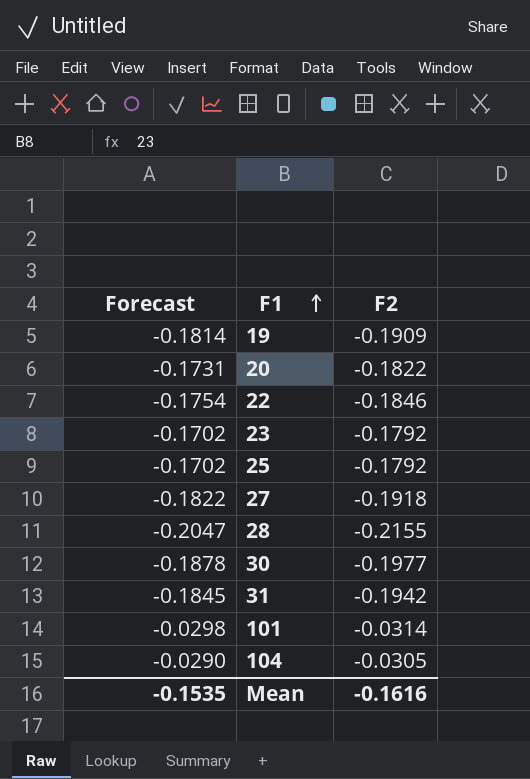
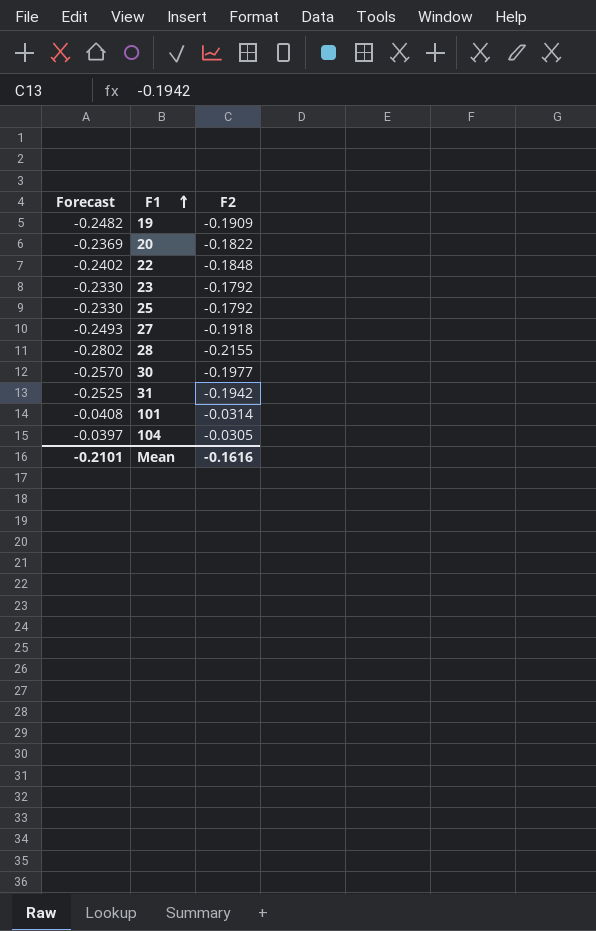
column Forecast | formula: [F2] * 0.95 -> [F2] * 1.3
22 | F2: -0.1846 -> -0.1848
Mean | Forecast: -0.1535 -> -0.2101

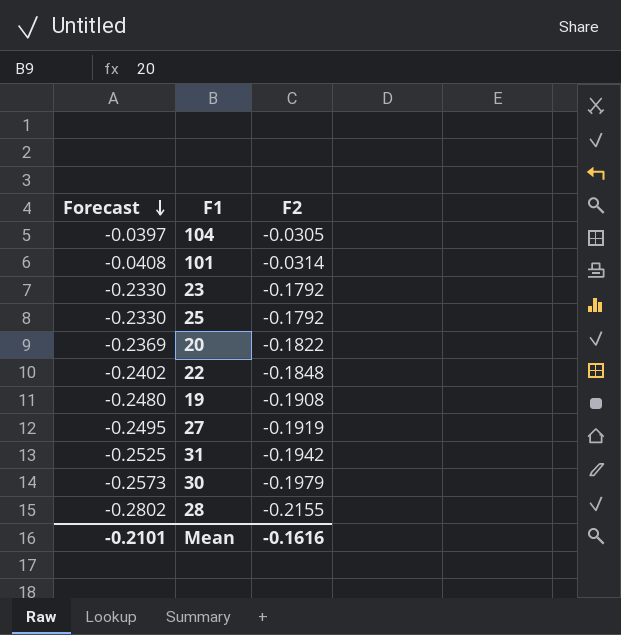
row order: F1 ascending -> Forecast descending
19 | Forecast: -0.2482 -> -0.2480
19 | F2: -0.1909 -> -0.1908
27 | Forecast: -0.2493 -> -0.2495
27 | F2: -0.1918 -> -0.1919
30 | Forecast: -0.2570 -> -0.2573
30 | F2: -0.1977 -> -0.1979

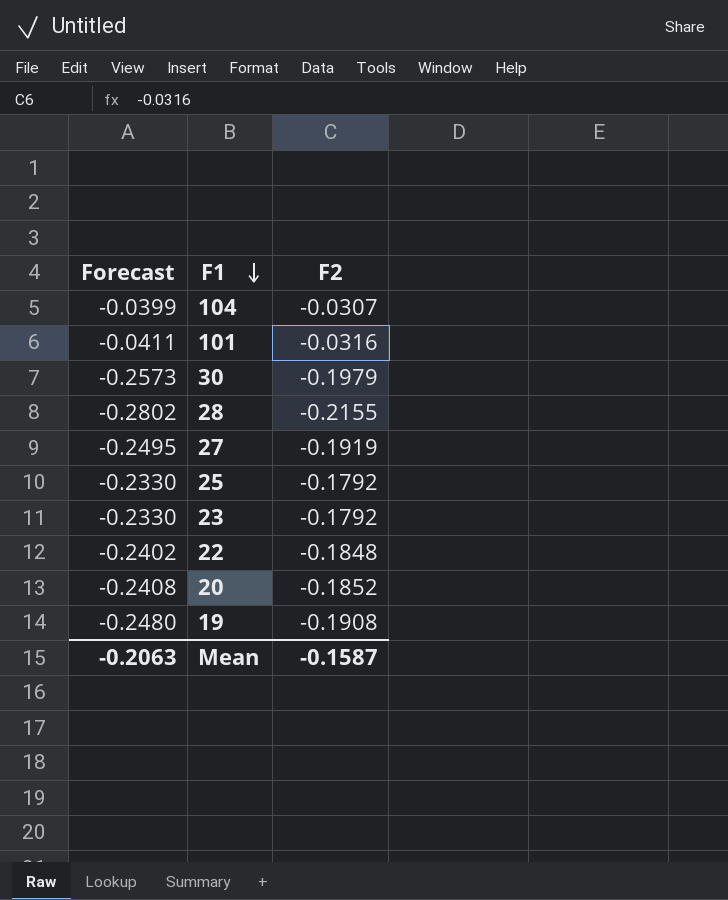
row order: Forecast descending -> F1 descending
row 31: -0.2525 | -0.1942 -> none
104 | Forecast: -0.0397 -> -0.0399
104 | F2: -0.0305 -> -0.0307
101 | Forecast: -0.0408 -> -0.0411
101 | F2: -0.0314 -> -0.0316
20 | Forecast: -0.2369 -> -0.2408
20 | F2: -0.1822 -> -0.1852
Mean | Forecast: -0.2101 -> -0.2063
Mean | F2: -0.1616 -> -0.1587

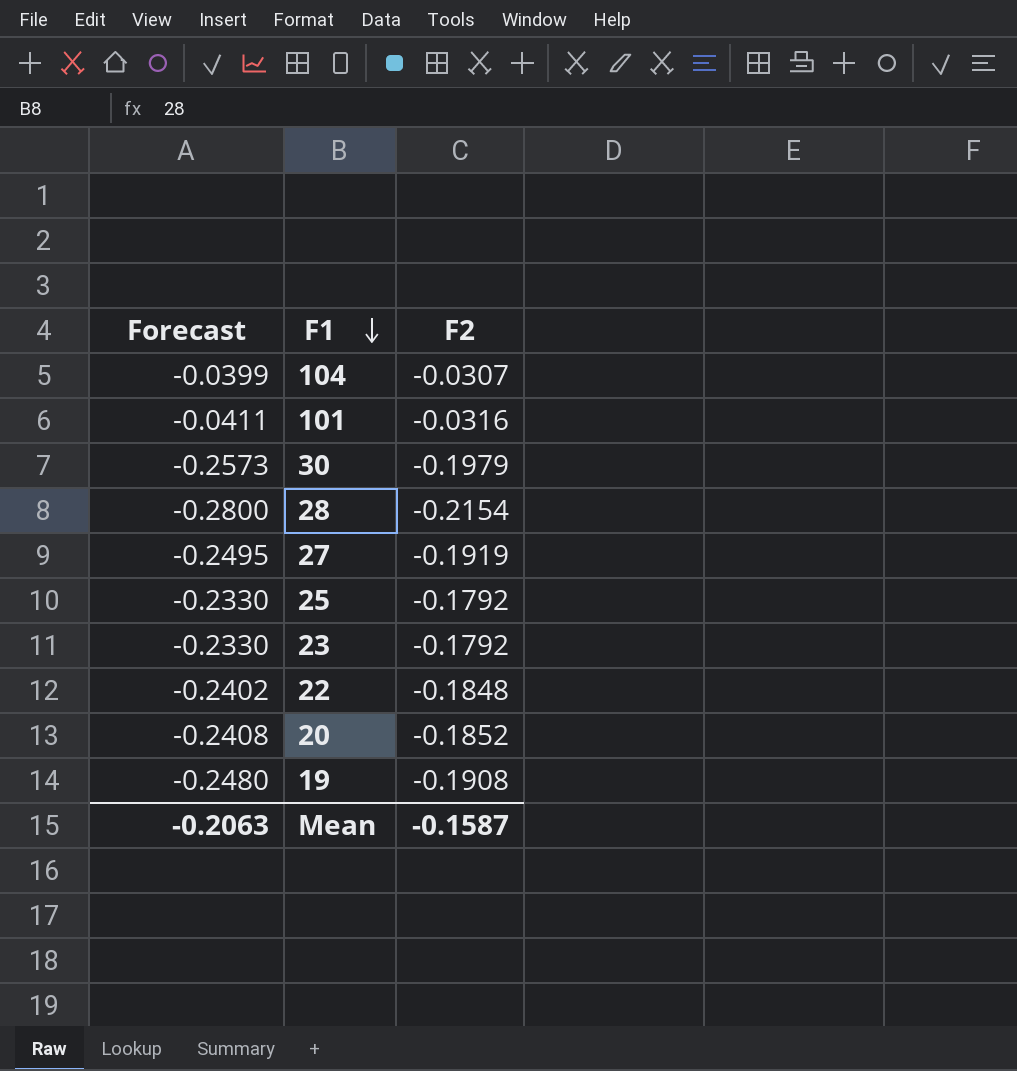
28 | Forecast: -0.2802 -> -0.2800
28 | F2: -0.2155 -> -0.2154

